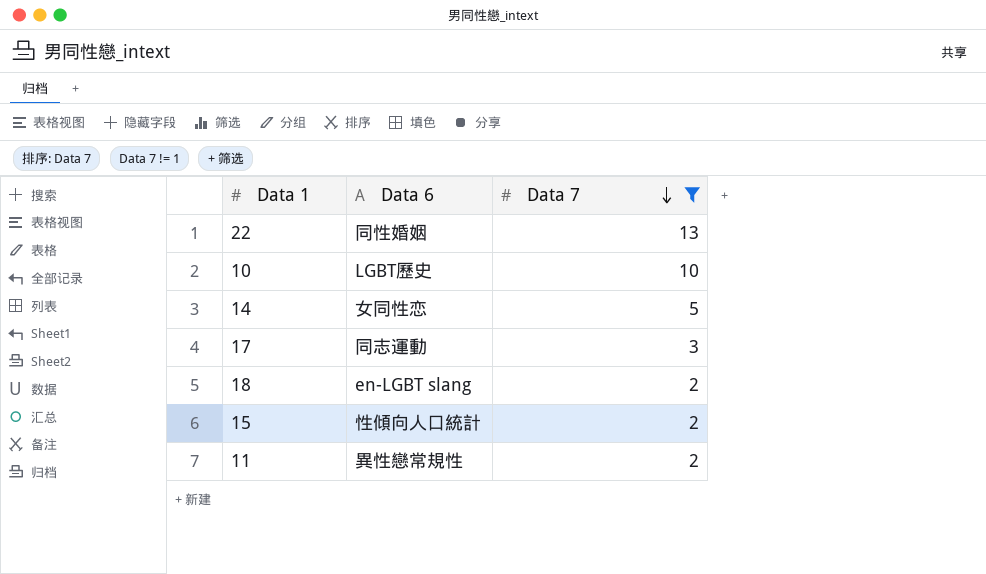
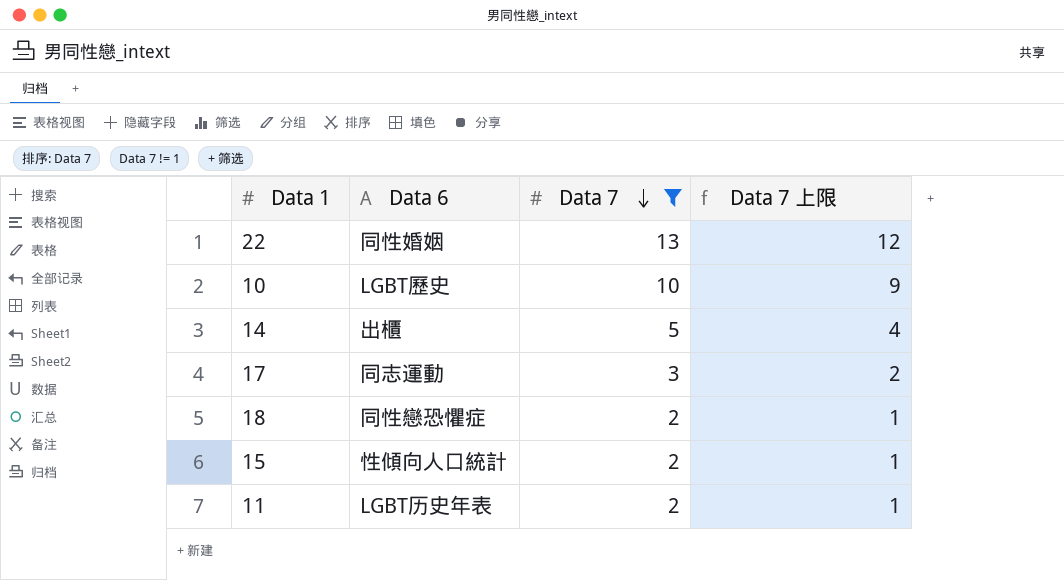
column Data 7 上限 | formula: none -> [Data 7] - 1
14 | Data 6: 女同性恋 -> 出櫃
18 | Data 6: en-LGBT slang -> 同性戀恐懼症
11 | Data 6: 異性戀常規性 -> LGBT历史年表

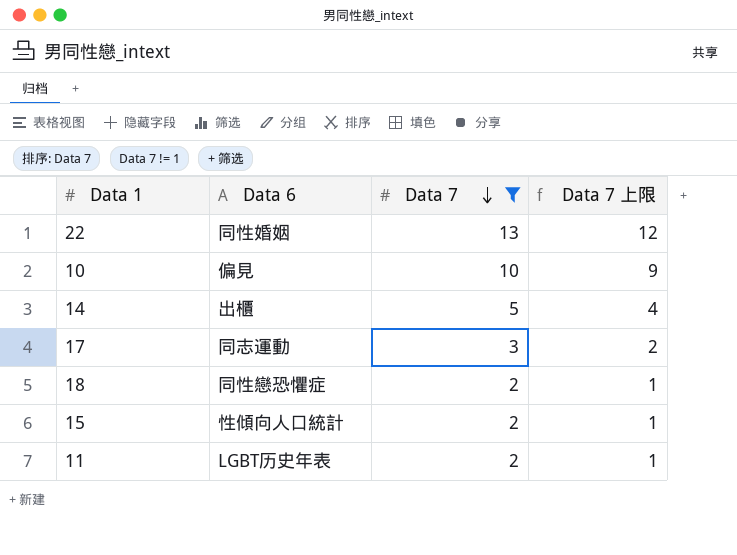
10 | Data 6: LGBT歷史 -> 偏見

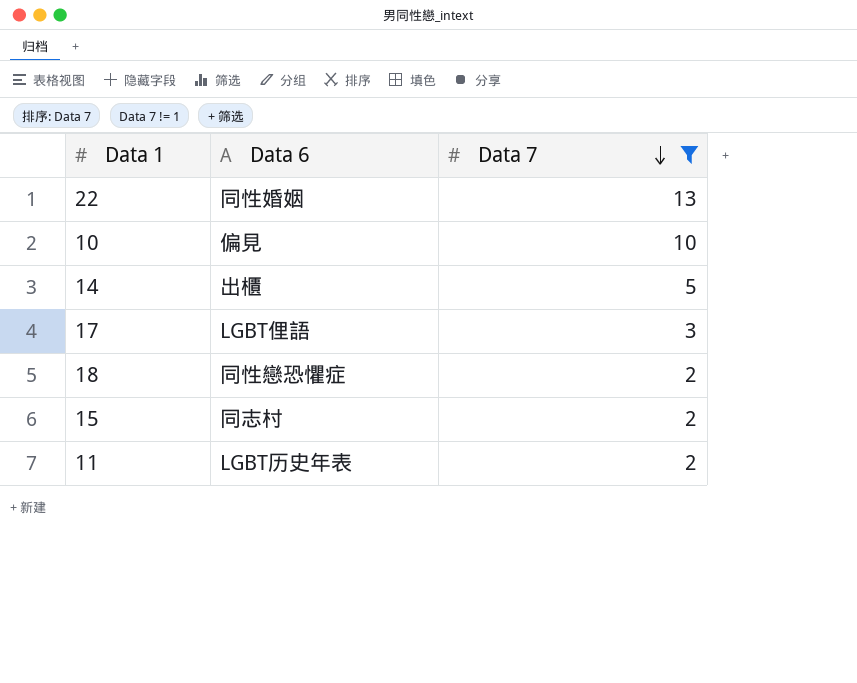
column Data 7 上限 | formula: [Data 7] - 1 -> none
17 | Data 6: 同志運動 -> LGBT俚語
15 | Data 6: 性傾向人口統計 -> 同志村

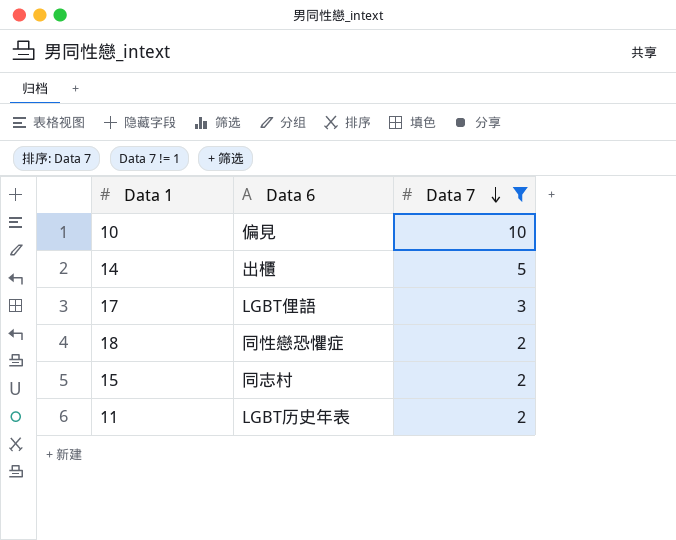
row 22: 同性婚姻 | 13 -> none

